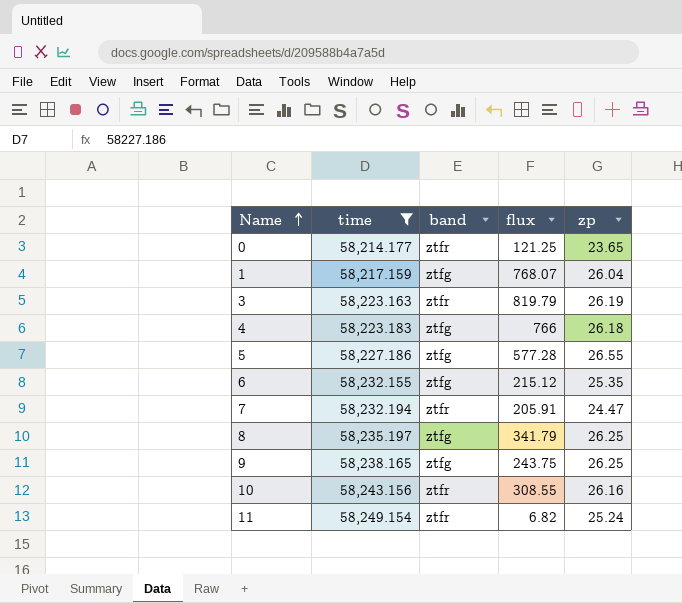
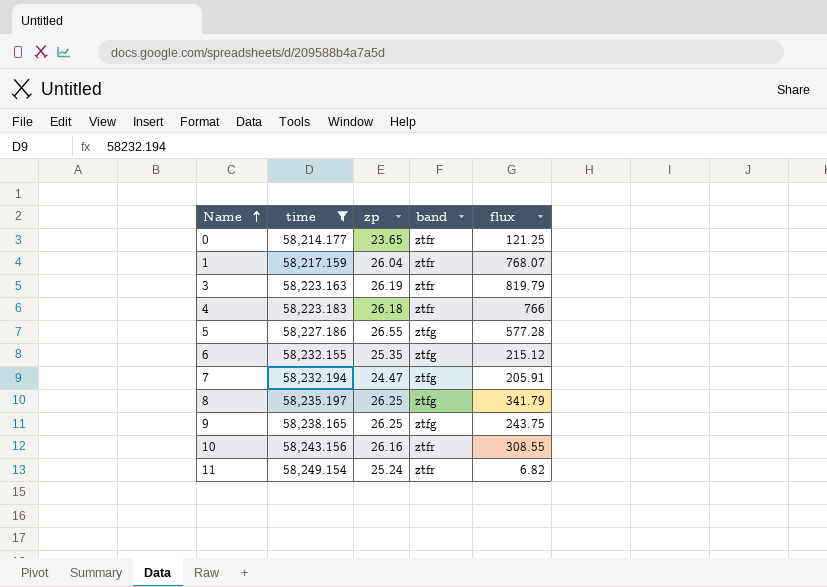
column zp | position: 5 -> 3
1 | band: ztfg -> ztfr
4 | band: ztfg -> ztfr
7 | band: ztfr -> ztfg

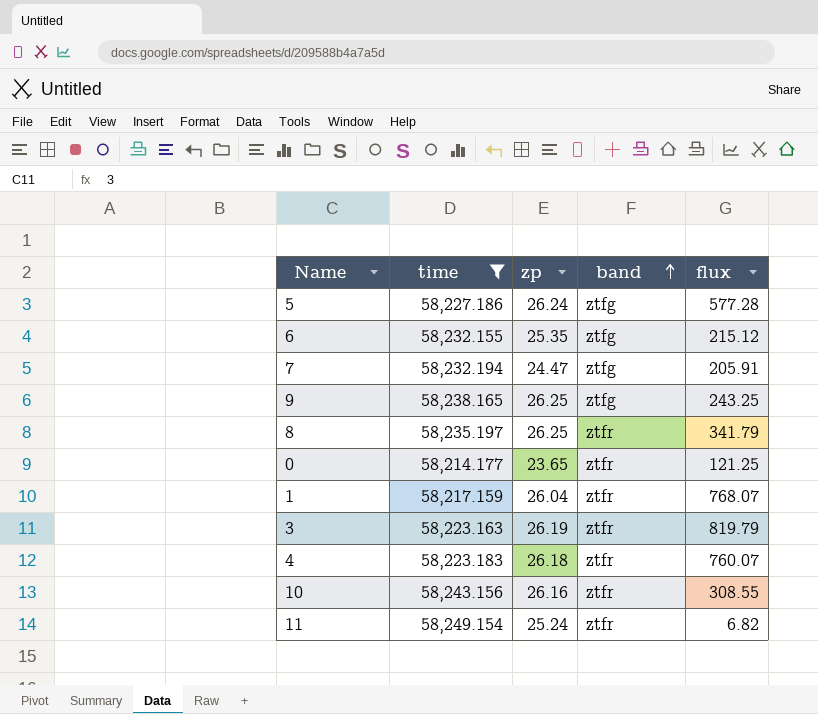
row order: Name ascending -> band ascending
5 | zp: 26.55 -> 26.24
9 | flux: 243.75 -> 243.25
8 | band: ztfg -> ztfr
4 | flux: 766 -> 760.07

